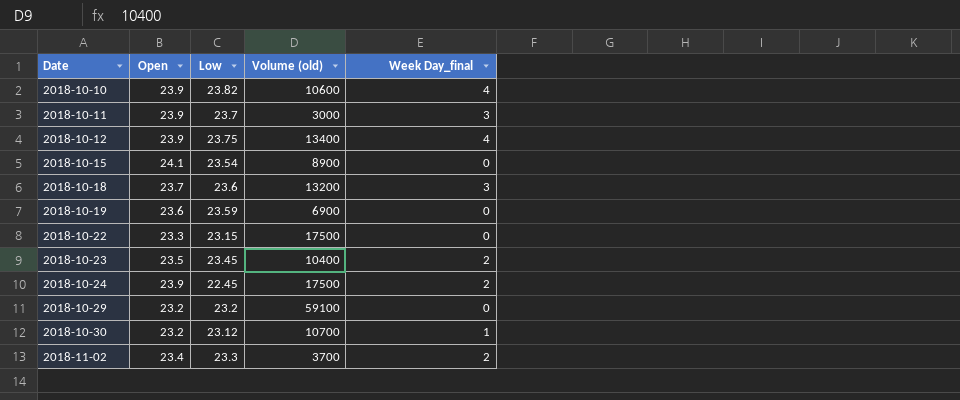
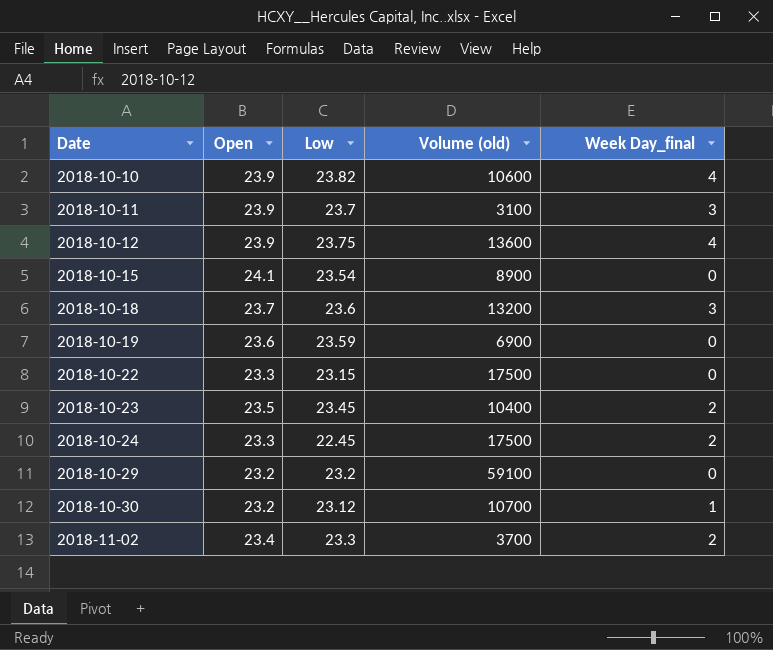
2018-10-11 | Volume (old): 3000 -> 3100
2018-10-12 | Volume (old): 13400 -> 13600
2018-10-24 | Open: 23.9 -> 23.3

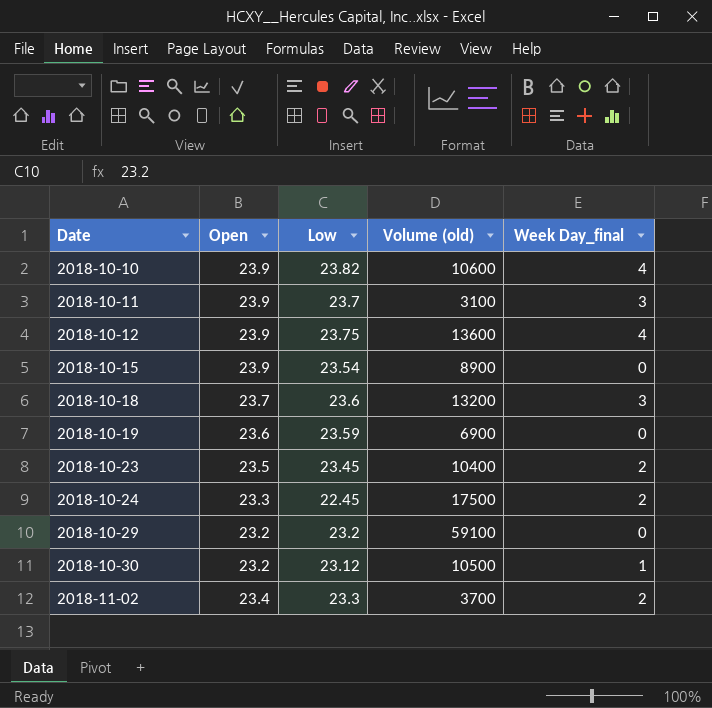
row 2018-10-22: 23.3 | 23.15 | 17500 | 0 -> none
2018-10-15 | Open: 24.1 -> 23.9
2018-10-30 | Volume (old): 10700 -> 10500

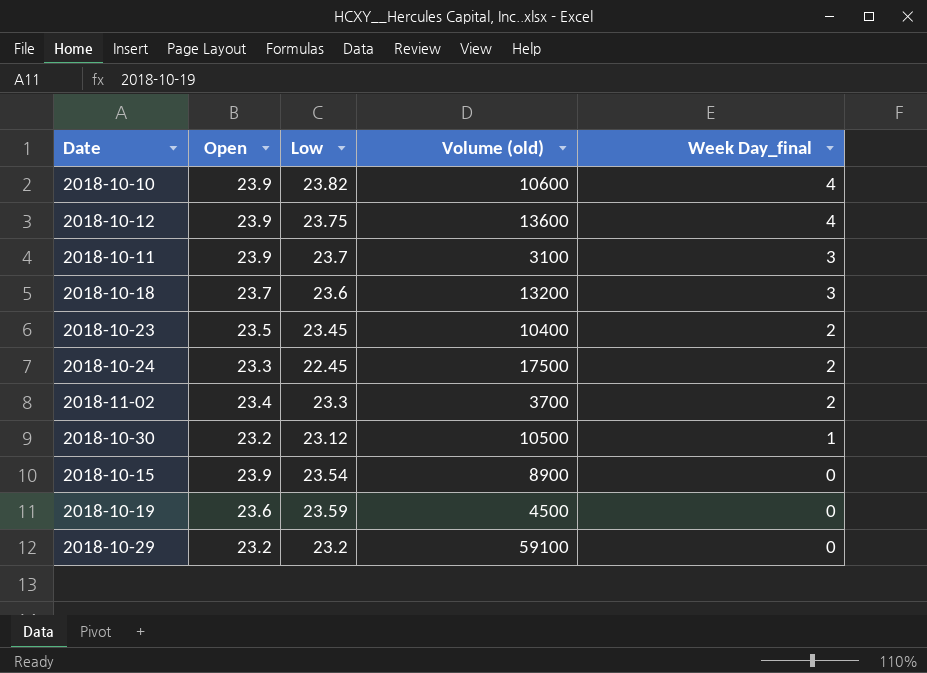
row order: Date ascending -> Week Day_final descending
2018-10-19 | Volume (old): 6900 -> 4500

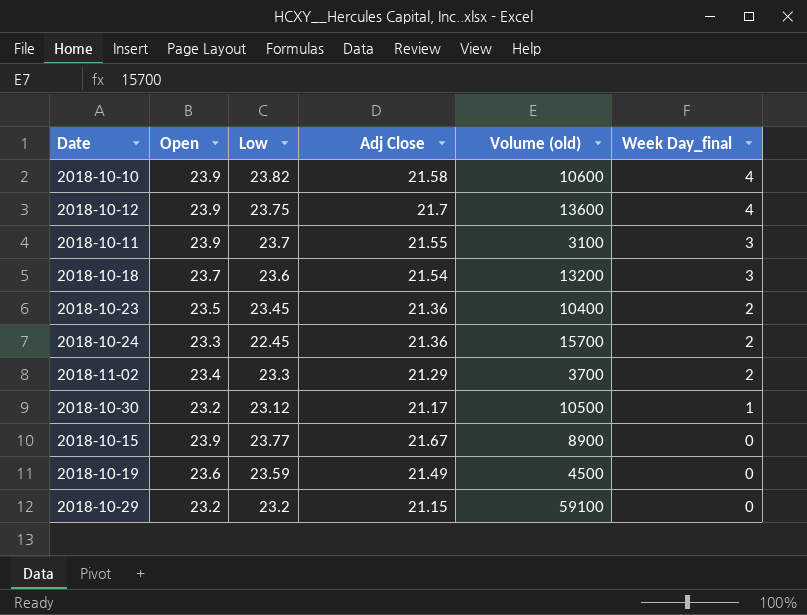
column Adj Close | position: none -> 4
2018-10-24 | Volume (old): 17500 -> 15700
2018-10-15 | Low: 23.54 -> 23.77

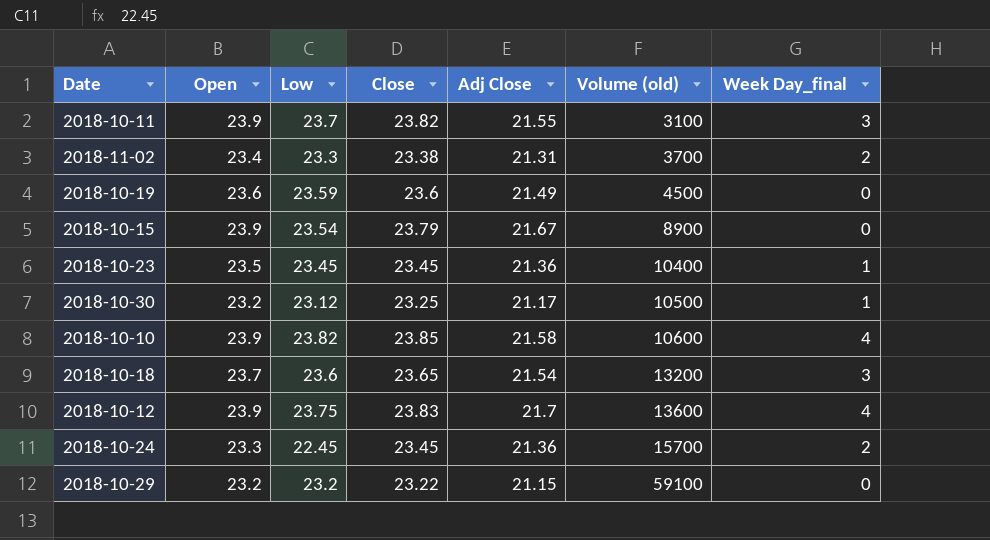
row order: Week Day_final descending -> Volume (old) ascending
column Close | position: none -> 4
2018-11-02 | Adj Close: 21.29 -> 21.31
2018-10-15 | Low: 23.77 -> 23.54
2018-10-23 | Week Day_final: 2 -> 1

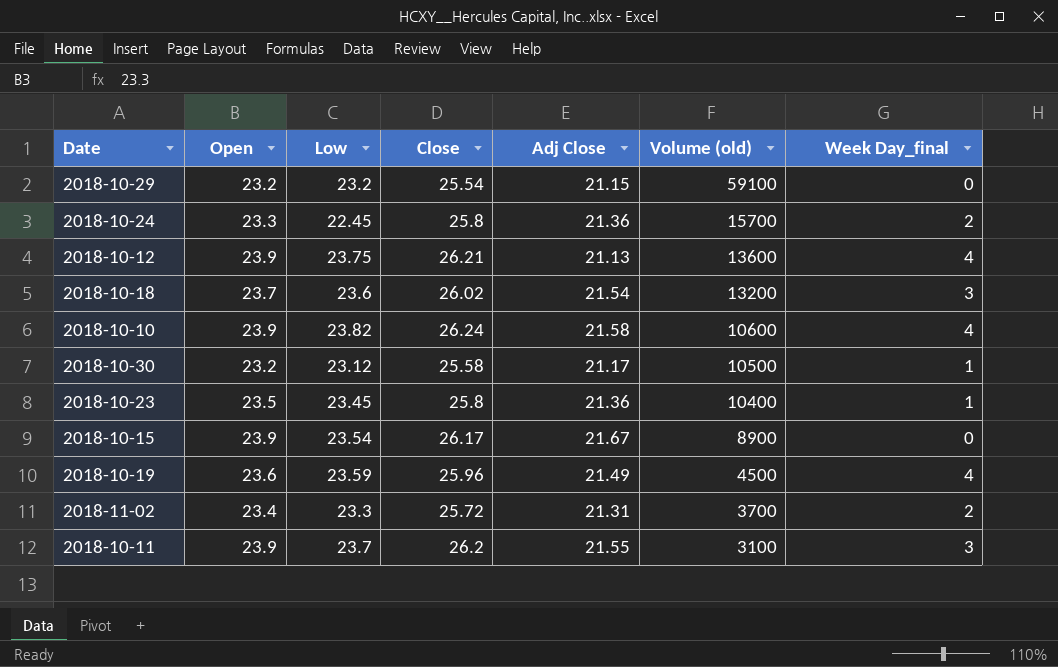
row order: Volume (old) ascending -> Volume (old) descending
2018-10-29 | Close: 23.22 -> 25.54
2018-10-24 | Close: 23.45 -> 25.8
2018-10-12 | Close: 23.83 -> 26.21
2018-10-12 | Adj Close: 21.7 -> 21.13
2018-10-18 | Close: 23.65 -> 26.02
2018-10-10 | Close: 23.85 -> 26.24
2018-10-30 | Close: 23.25 -> 25.58
2018-10-23 | Close: 23.45 -> 25.8
2018-10-15 | Close: 23.79 -> 26.17
2018-10-19 | Close: 23.6 -> 25.96
2018-10-19 | Week Day_final: 0 -> 4
2018-11-02 | Close: 23.38 -> 25.72
2018-10-11 | Close: 23.82 -> 26.2

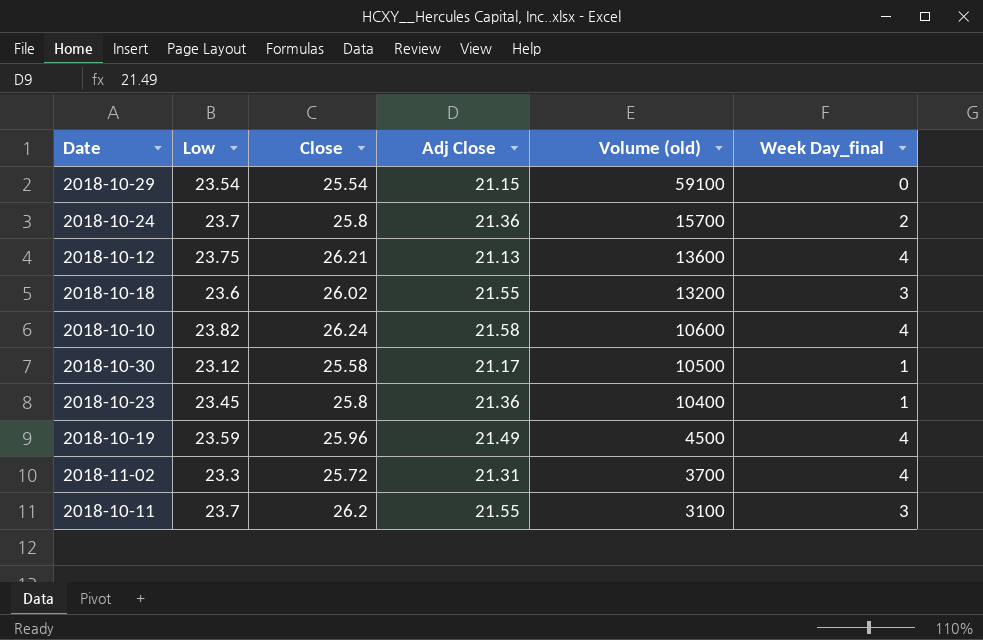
column Open | position: 2 -> none
row 2018-10-15: 23.9 | 23.54 | 26.17 | 21.67 | 8900 | 0 -> none
2018-10-29 | Low: 23.2 -> 23.54
2018-10-24 | Low: 22.45 -> 23.7
2018-10-18 | Adj Close: 21.54 -> 21.55
2018-11-02 | Week Day_final: 2 -> 4

